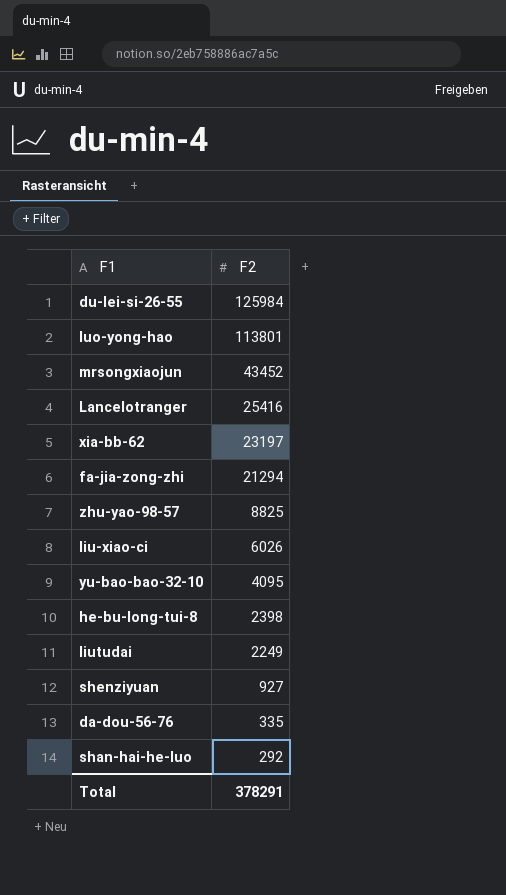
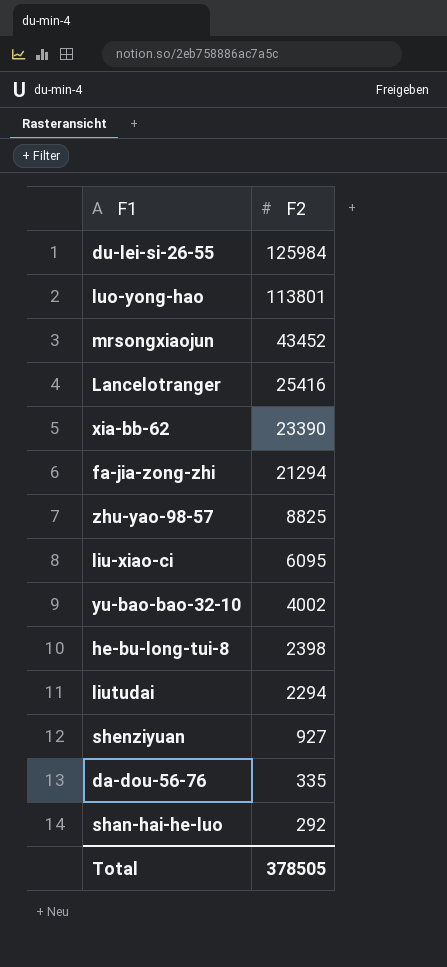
xia-bb-62 | F2: 23197 -> 23390
liu-xiao-ci | F2: 6026 -> 6095
yu-bao-bao-32-10 | F2: 4095 -> 4002
liutudai | F2: 2249 -> 2294
Total | F2: 378291 -> 378505

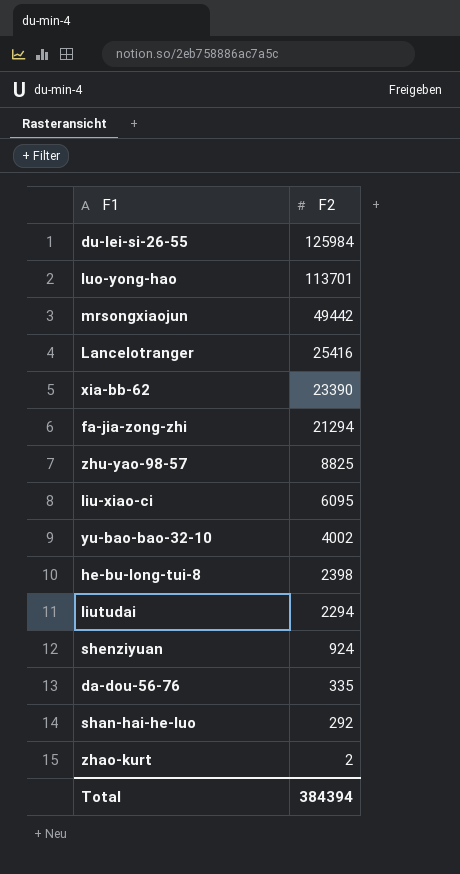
luo-yong-hao | F2: 113801 -> 113701
mrsongxiaojun | F2: 43452 -> 49442
shenziyuan | F2: 927 -> 924
row zhao-kurt: none -> 2
Total | F2: 378505 -> 384394

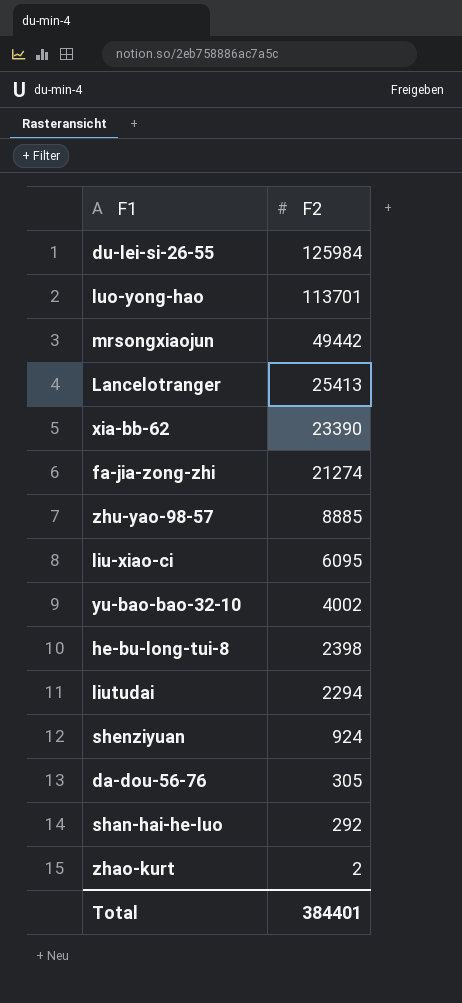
Lancelotranger | F2: 25416 -> 25413
fa-jia-zong-zhi | F2: 21294 -> 21274
zhu-yao-98-57 | F2: 8825 -> 8885
da-dou-56-76 | F2: 335 -> 305
Total | F2: 384394 -> 384401

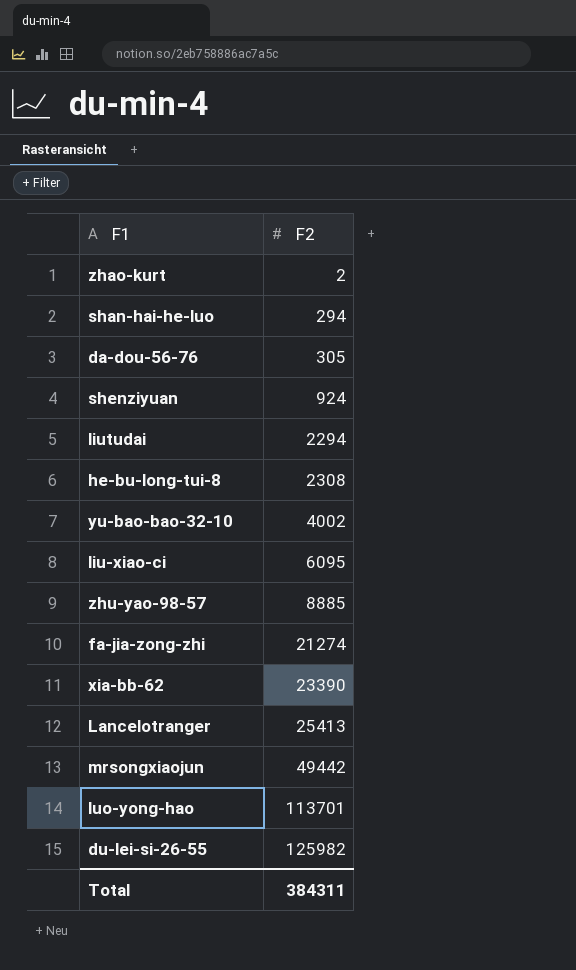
row order: F2 descending -> F2 ascending
shan-hai-he-luo | F2: 292 -> 294
he-bu-long-tui-8 | F2: 2398 -> 2308
du-lei-si-26-55 | F2: 125984 -> 125982
Total | F2: 384401 -> 384311

